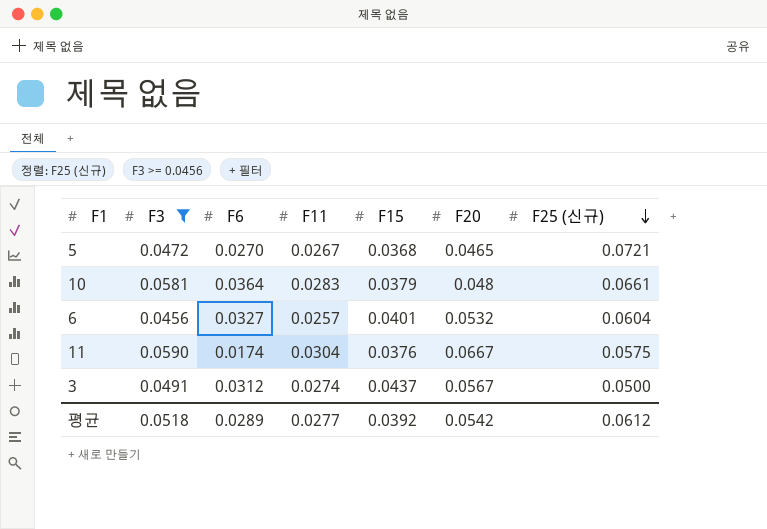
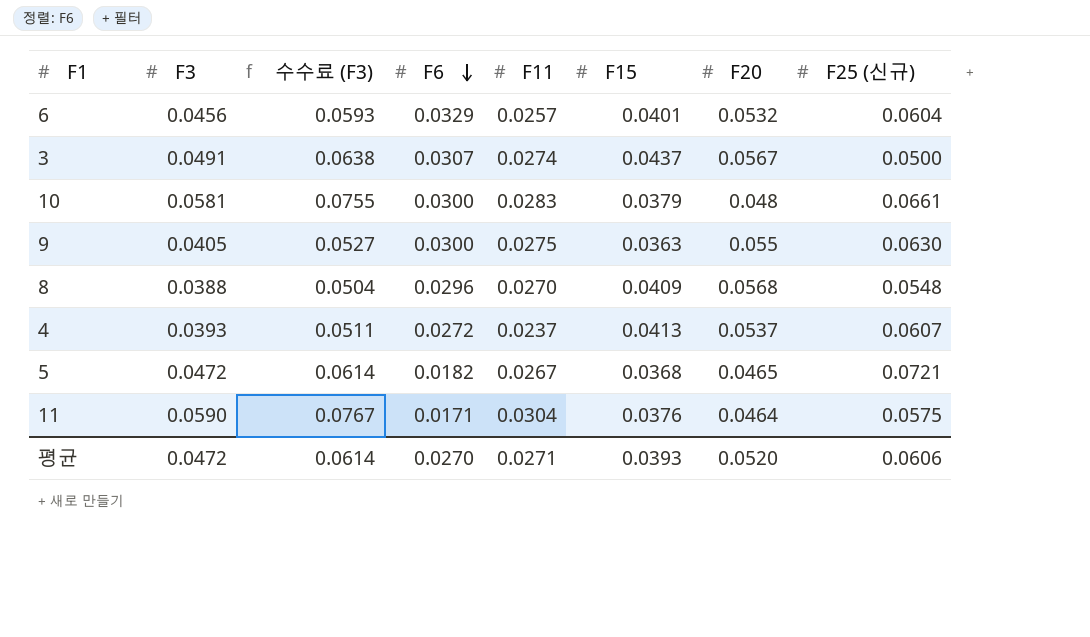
filter: F3 >= 0.0456 -> none
row order: F25 (신규) descending -> F6 descending
column 수수료 (F3) | formula: none -> [F3] * 1.3
6 | F6: 0.0327 -> 0.0329
3 | F6: 0.0312 -> 0.0307
10 | F6: 0.0364 -> 0.0300
5 | F6: 0.0270 -> 0.0182
11 | F6: 0.0174 -> 0.0171
11 | F20: 0.0667 -> 0.0464
평균 | F3: 0.0518 -> 0.0472
평균 | F6: 0.0289 -> 0.0270
평균 | F11: 0.0277 -> 0.0271
평균 | F15: 0.0392 -> 0.0393
평균 | F20: 0.0542 -> 0.0520
평균 | F25 (신규): 0.0612 -> 0.0606

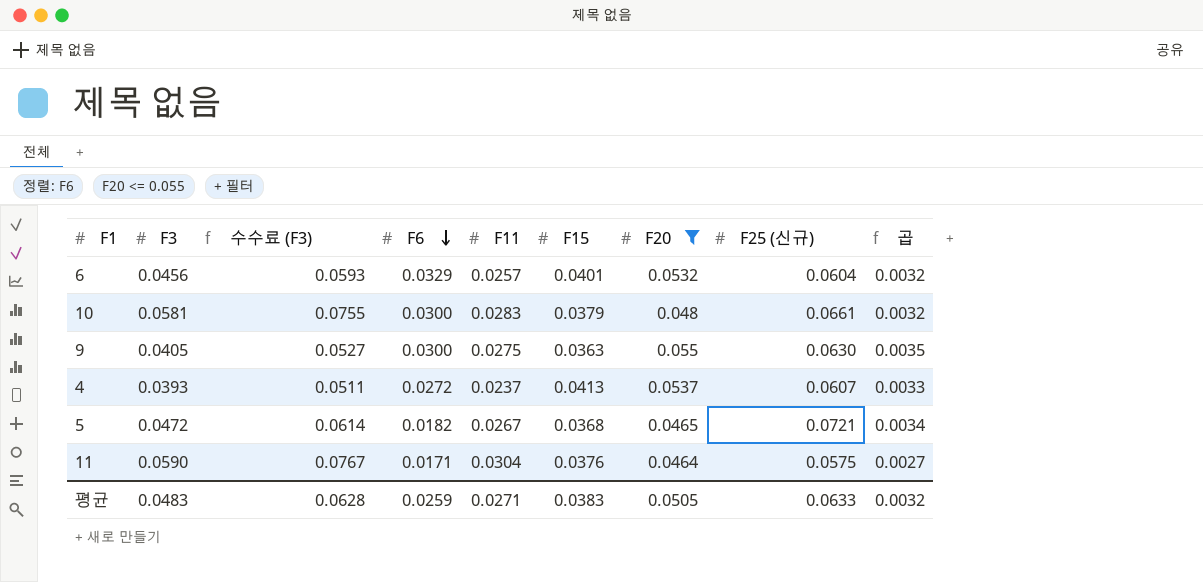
filter: none -> F20 <= 0.055
column 곱 | formula: none -> [F20] * [F25 (신규)]
평균 | F3: 0.0472 -> 0.0483
평균 | 수수료 (F3): 0.0614 -> 0.0628
평균 | F6: 0.0270 -> 0.0259
평균 | F15: 0.0393 -> 0.0383
평균 | F20: 0.0520 -> 0.0505
평균 | F25 (신규): 0.0606 -> 0.0633

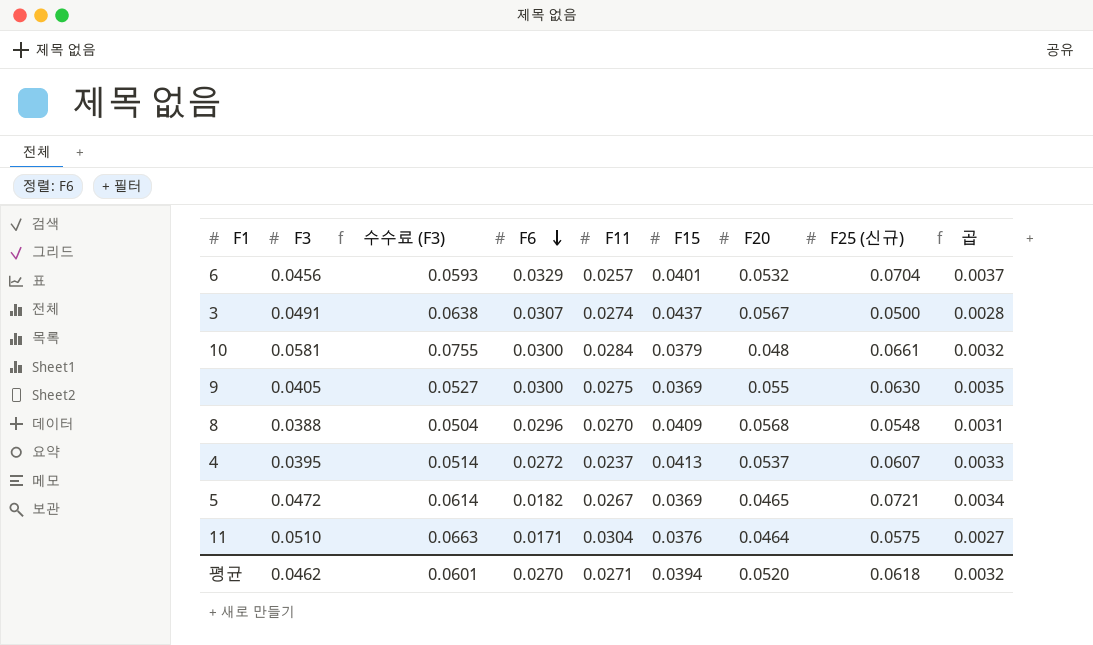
filter: F20 <= 0.055 -> none
6 | F25 (신규): 0.0604 -> 0.0704
6 | 곱: 0.0032 -> 0.0037
10 | F11: 0.0283 -> 0.0284
9 | F15: 0.0363 -> 0.0369
4 | F3: 0.0393 -> 0.0395
4 | 수수료 (F3): 0.0511 -> 0.0514
5 | F15: 0.0368 -> 0.0369
11 | F3: 0.0590 -> 0.0510
11 | 수수료 (F3): 0.0767 -> 0.0663
평균 | F3: 0.0483 -> 0.0462
평균 | 수수료 (F3): 0.0628 -> 0.0601
평균 | F6: 0.0259 -> 0.0270
평균 | F15: 0.0383 -> 0.0394
평균 | F20: 0.0505 -> 0.0520
평균 | F25 (신규): 0.0633 -> 0.0618

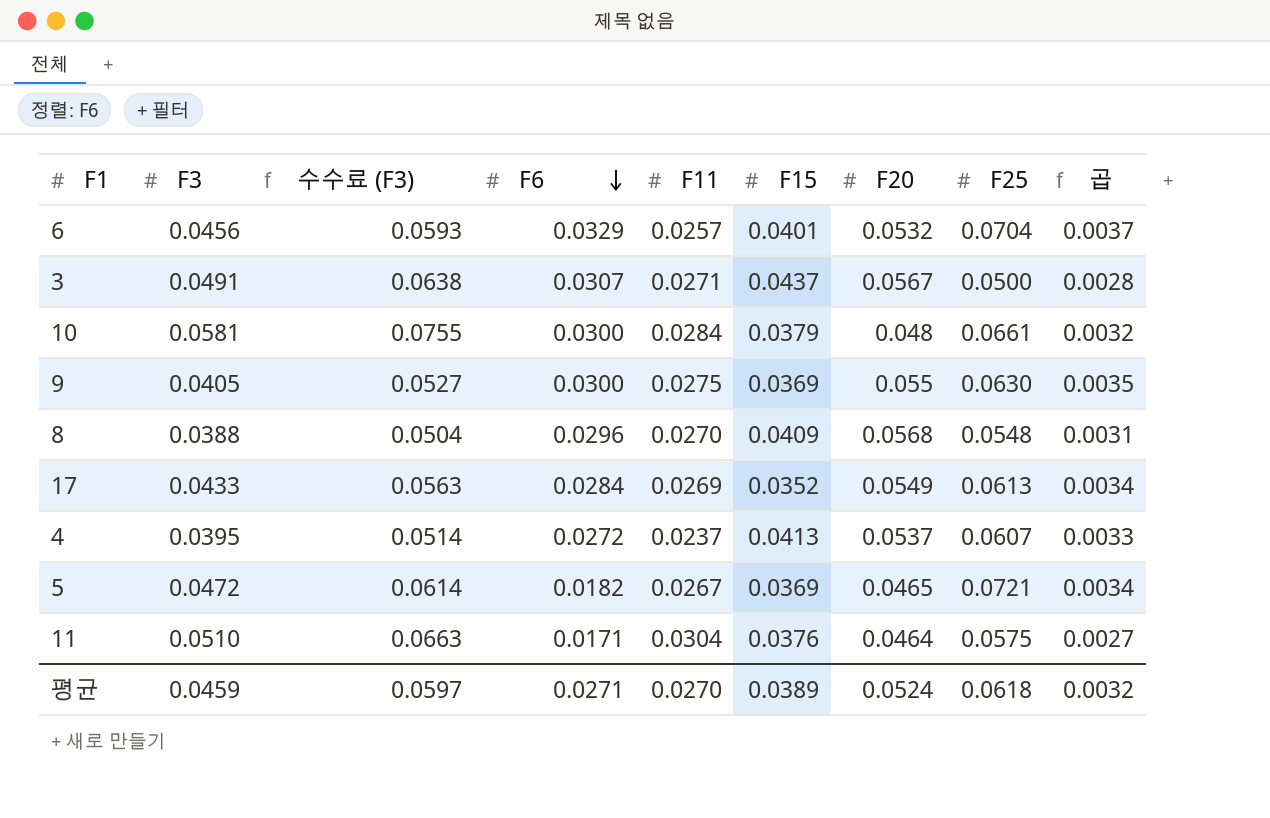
column name: F25 (신규) -> F25
3 | F11: 0.0274 -> 0.0271
row 17: none -> 0.0433 | 0.0563 | 0.0284 | 0.0269 | 0.0352 | 0.0549 | 0.0613 | 0.0034
평균 | F3: 0.0462 -> 0.0459
평균 | 수수료 (F3): 0.0601 -> 0.0597
평균 | F6: 0.0270 -> 0.0271
평균 | F11: 0.0271 -> 0.0270
평균 | F15: 0.0394 -> 0.0389
평균 | F20: 0.0520 -> 0.0524

